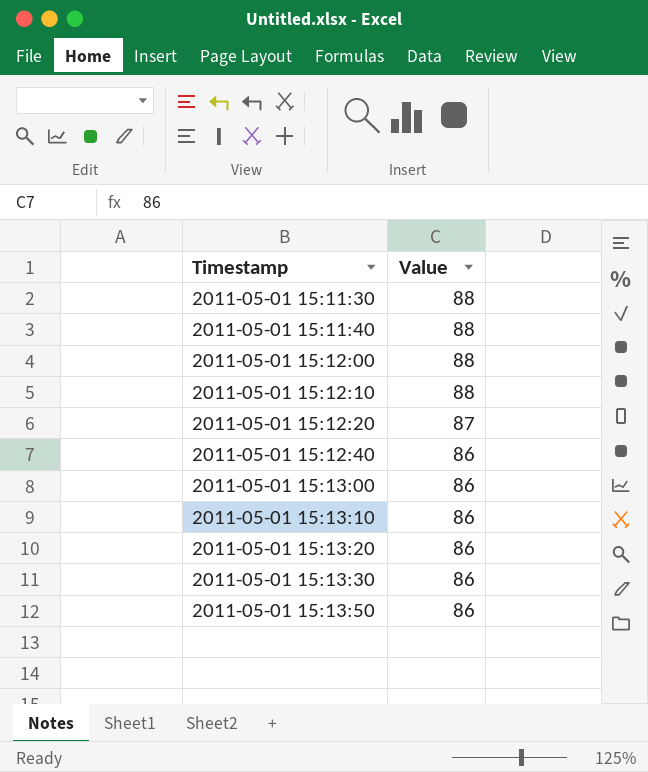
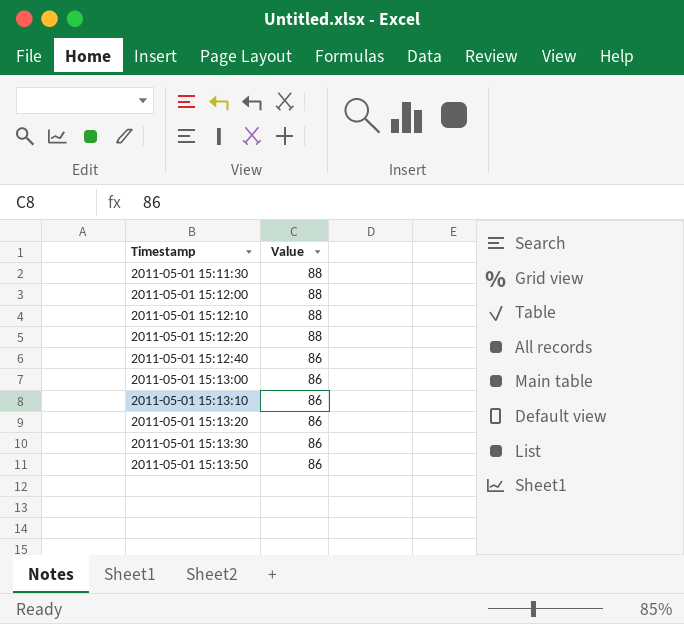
row 2011-05-01 15:11:40: 88 -> none
2011-05-01 15:12:20 | Value: 87 -> 88

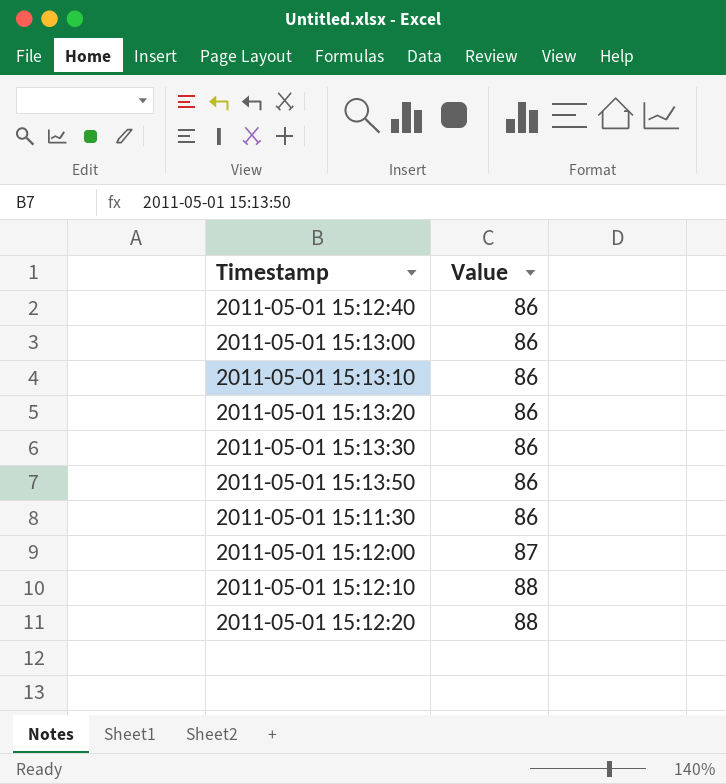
row order: Timestamp ascending -> Value ascending
2011-05-01 15:11:30 | Value: 88 -> 86
2011-05-01 15:12:00 | Value: 88 -> 87

